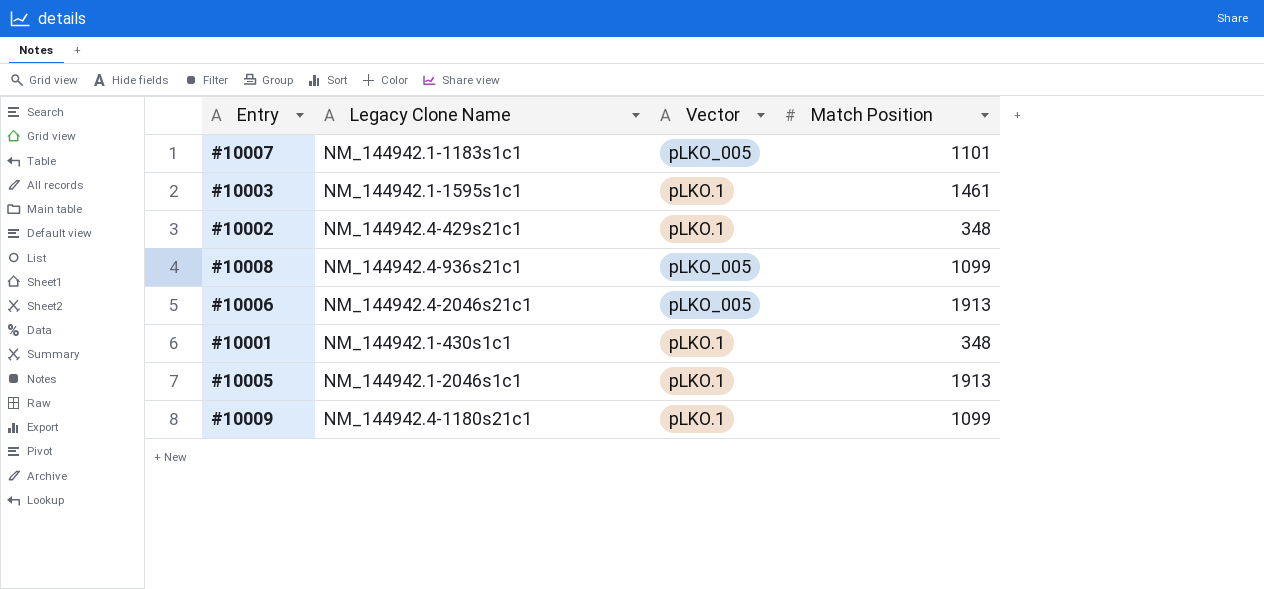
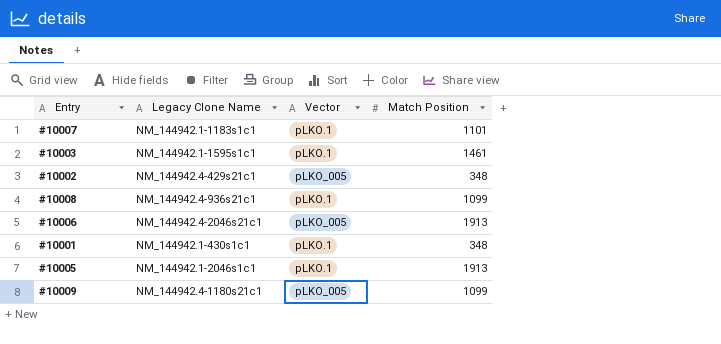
#10007 | Vector: pLKO_005 -> pLKO.1
#10002 | Vector: pLKO.1 -> pLKO_005
#10008 | Vector: pLKO_005 -> pLKO.1
#10009 | Vector: pLKO.1 -> pLKO_005

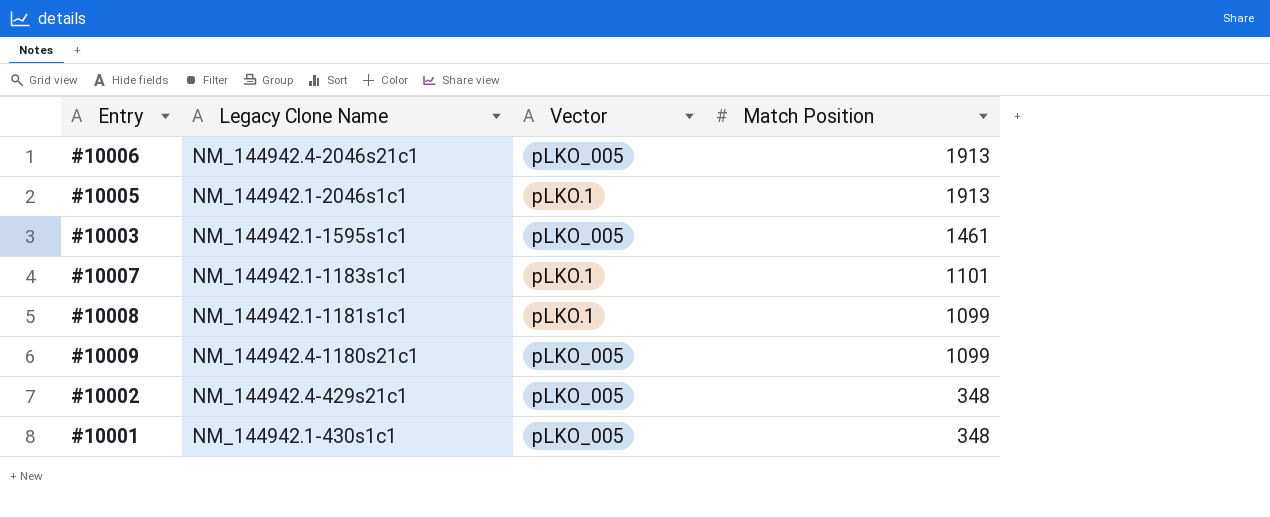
row order: none -> Match Position descending
#10003 | Vector: pLKO.1 -> pLKO_005
#10008 | Legacy Clone Name: NM_144942.4-936s21c1 -> NM_144942.1-1181s1c1
#10001 | Vector: pLKO.1 -> pLKO_005

